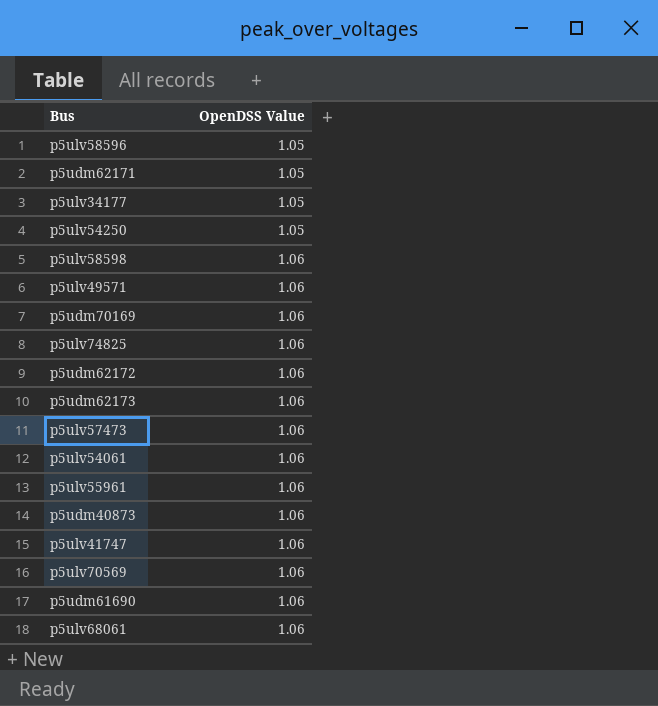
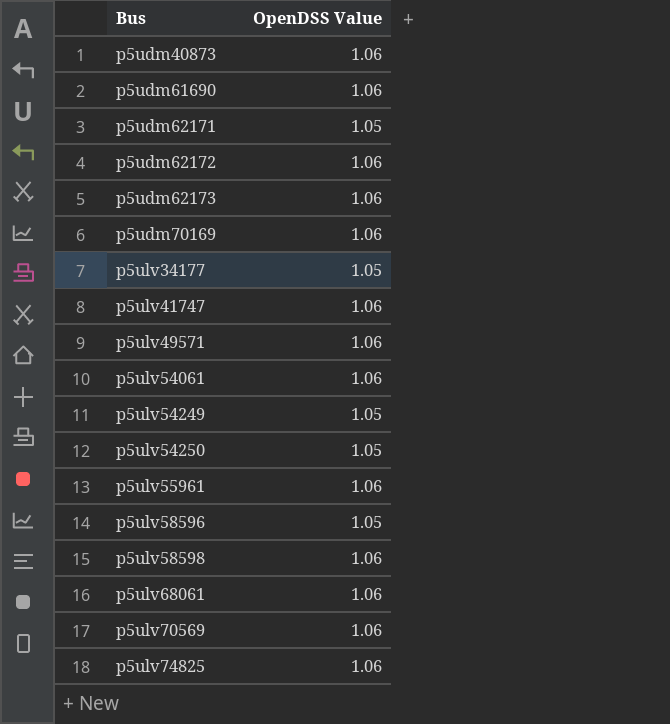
row order: OpenDSS Value ascending -> Bus ascending
row p5ulv57473: 1.06 -> none
row p5ulv54249: none -> 1.05

